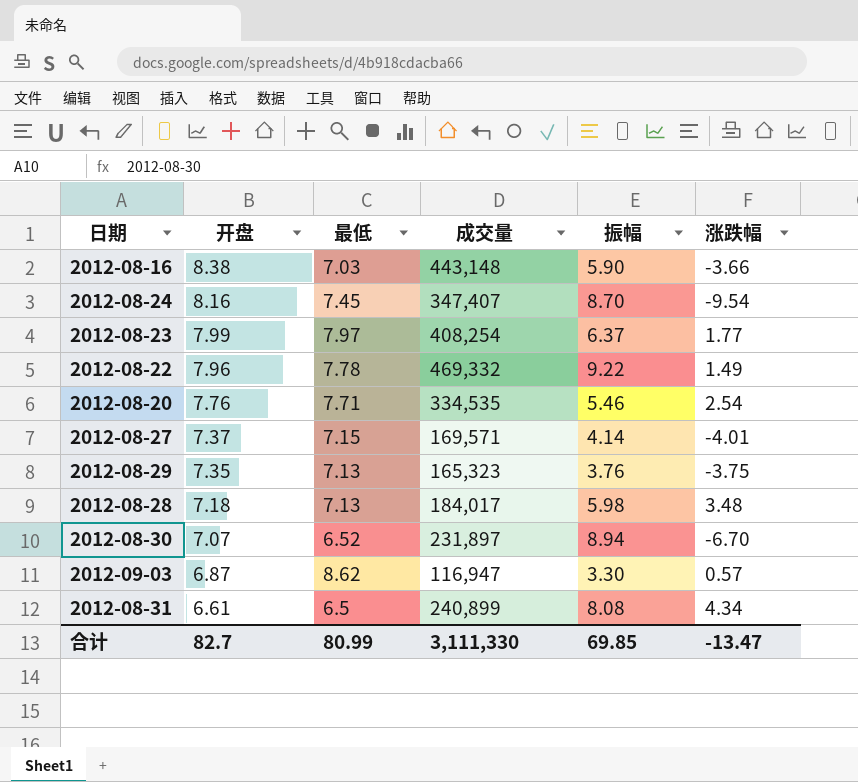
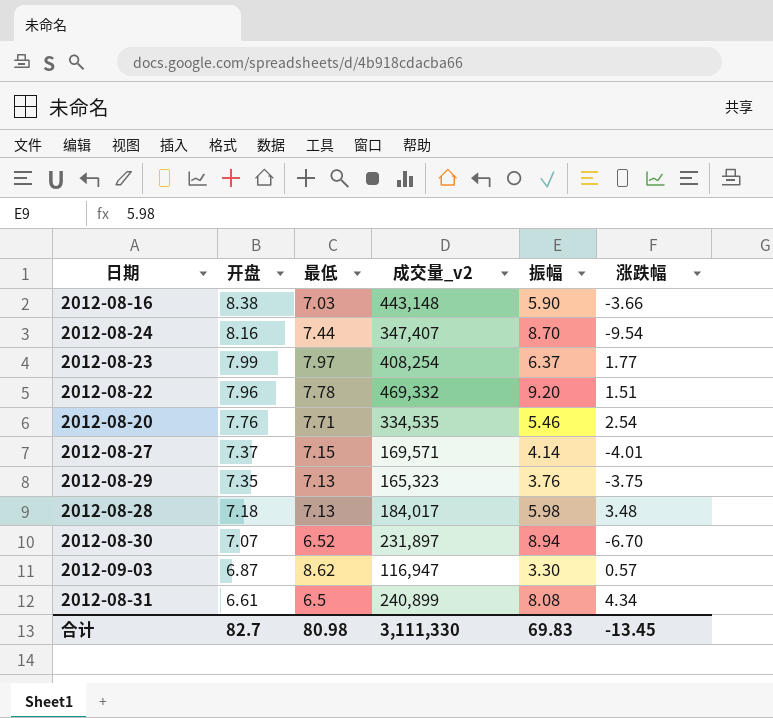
column name: 成交量 -> 成交量_v2
2012-08-24 | 最低: 7.45 -> 7.44
2012-08-22 | 振幅: 9.22 -> 9.20
2012-08-22 | 涨跌幅: 1.49 -> 1.51
合计 | 最低: 80.99 -> 80.98
合计 | 振幅: 69.85 -> 69.83
合计 | 涨跌幅: -13.47 -> -13.45

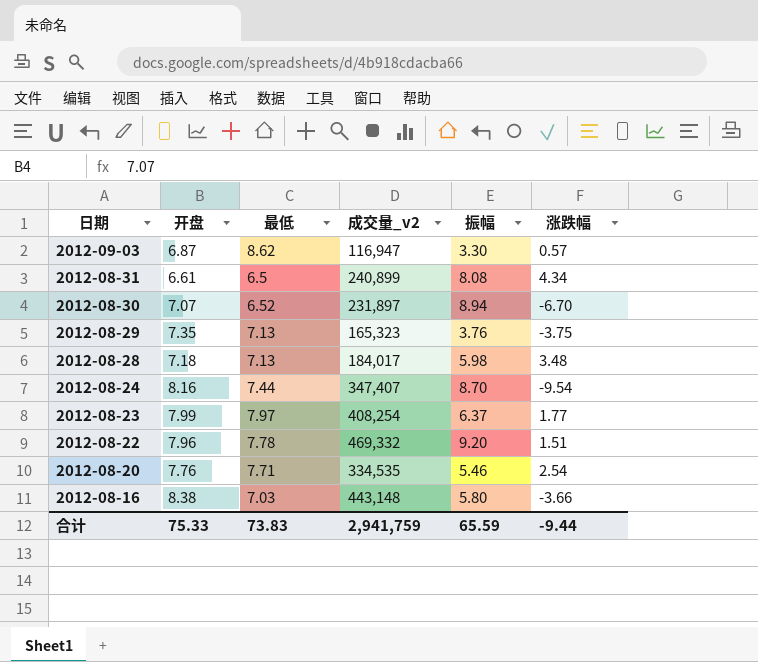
row order: 开盘 descending -> 日期 descending
row 2012-08-27: 7.37 | 7.15 | 169,571 | 4.14 | -4.01 -> none
2012-08-16 | 振幅: 5.90 -> 5.80
合计 | 开盘: 82.7 -> 75.33
合计 | 最低: 80.98 -> 73.83
合计 | 成交量_v2: 3,111,330 -> 2,941,759
合计 | 振幅: 69.83 -> 65.59
合计 | 涨跌幅: -13.45 -> -9.44

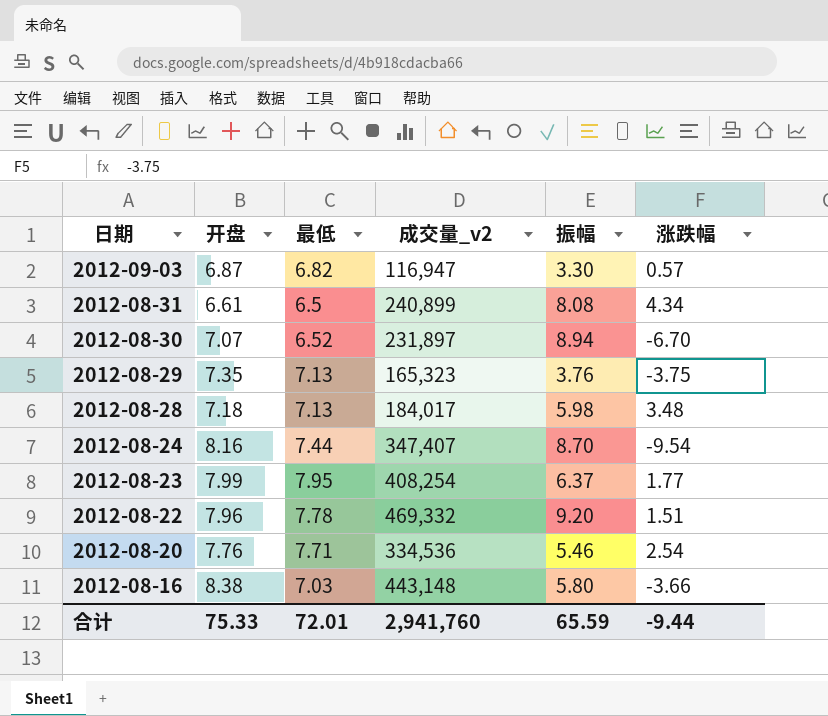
2012-09-03 | 最低: 8.62 -> 6.82
2012-08-23 | 最低: 7.97 -> 7.95
2012-08-20 | 成交量_v2: 334,535 -> 334,536
合计 | 最低: 73.83 -> 72.01
合计 | 成交量_v2: 2,941,759 -> 2,941,760

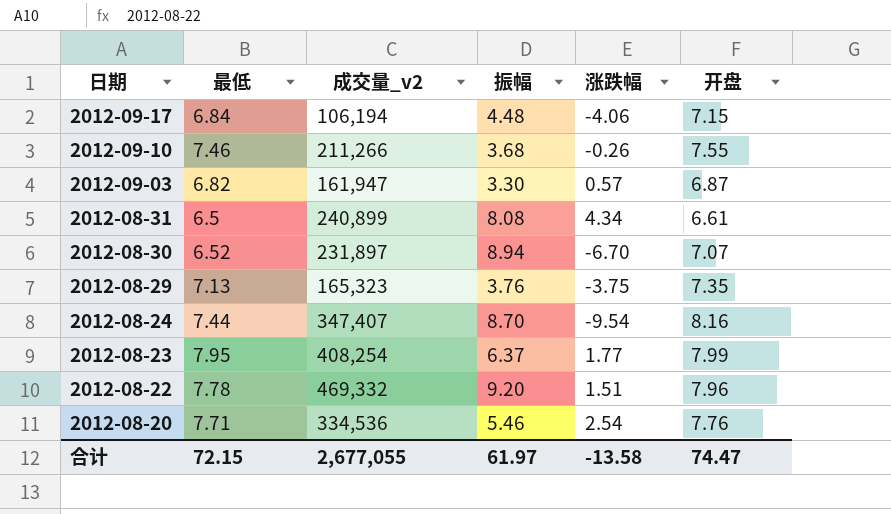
column 开盘 | position: 2 -> 6
row 2012-08-28: 7.18 | 7.13 | 184,017 | 5.98 | 3.48 -> none
row 2012-08-16: 8.38 | 7.03 | 443,148 | 5.80 | -3.66 -> none
row 2012-09-17: none -> 6.84 | 106,194 | 4.48 | -4.06 | 7.15
row 2012-09-10: none -> 7.46 | 211,266 | 3.68 | -0.26 | 7.55
2012-09-03 | 成交量_v2: 116,947 -> 161,947
合计 | 最低: 72.01 -> 72.15
合计 | 成交量_v2: 2,941,760 -> 2,677,055
合计 | 振幅: 65.59 -> 61.97
合计 | 涨跌幅: -9.44 -> -13.58
合计 | 开盘: 75.33 -> 74.47

